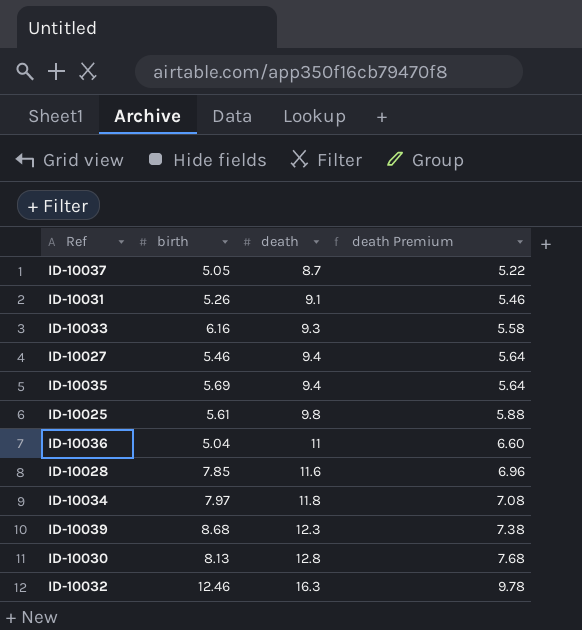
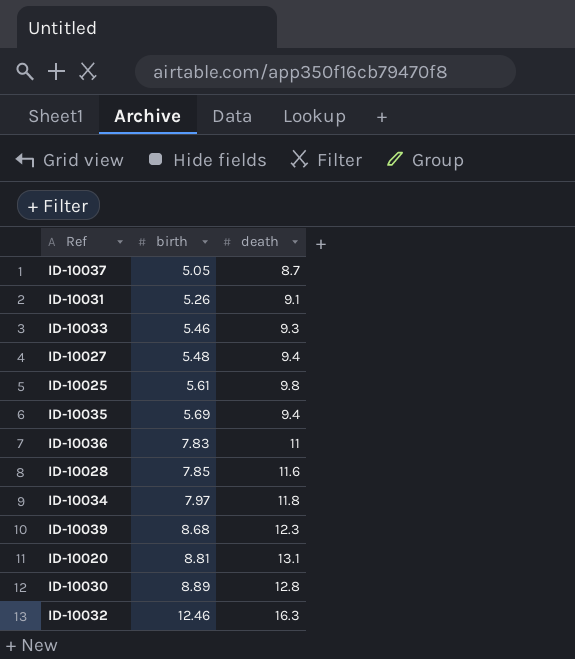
row order: death ascending -> birth ascending
column death Premium | formula: [death] * 0.6 -> none
ID-10033 | birth: 6.16 -> 5.46
ID-10027 | birth: 5.46 -> 5.48
ID-10036 | birth: 5.04 -> 7.83
row ID-10020: none -> 8.81 | 13.1
ID-10030 | birth: 8.13 -> 8.89

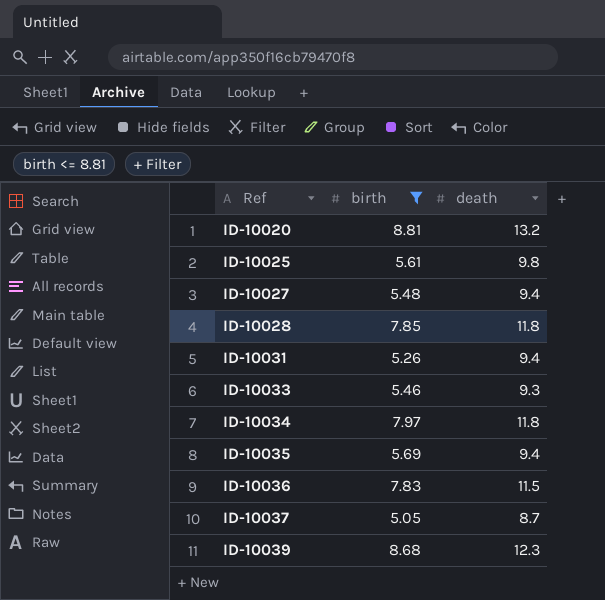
filter: none -> birth <= 8.81
row order: birth ascending -> Ref ascending
ID-10020 | death: 13.1 -> 13.2
ID-10028 | death: 11.6 -> 11.8
ID-10031 | death: 9.1 -> 9.4
ID-10036 | death: 11 -> 11.5

